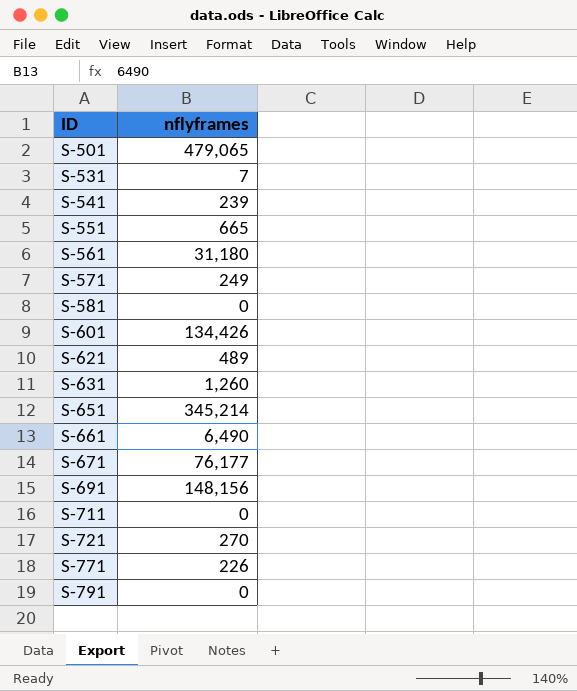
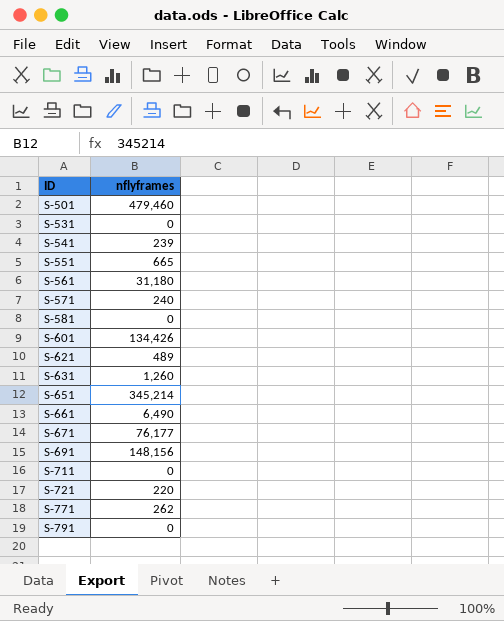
S-501 | nflyframes: 479,065 -> 479,460
S-531 | nflyframes: 7 -> 0
S-571 | nflyframes: 249 -> 240
S-721 | nflyframes: 270 -> 220
S-771 | nflyframes: 226 -> 262

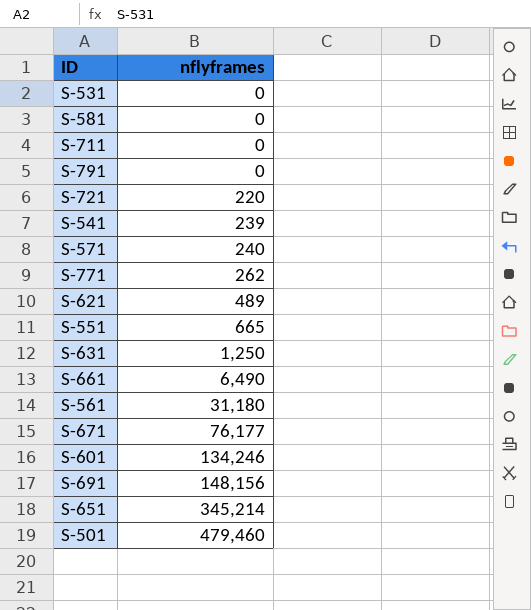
row order: ID ascending -> nflyframes ascending
S-631 | nflyframes: 1,260 -> 1,250
S-601 | nflyframes: 134,426 -> 134,246

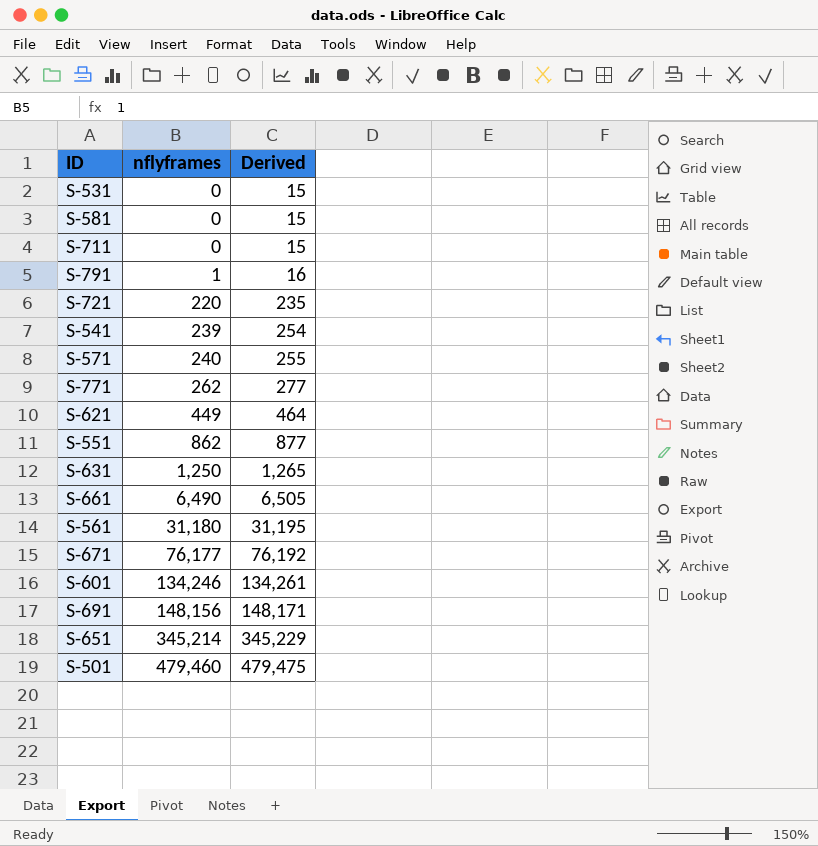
column Derived | formula: none -> [nflyframes] + 15
S-791 | nflyframes: 0 -> 1
S-621 | nflyframes: 489 -> 449
S-551 | nflyframes: 665 -> 862

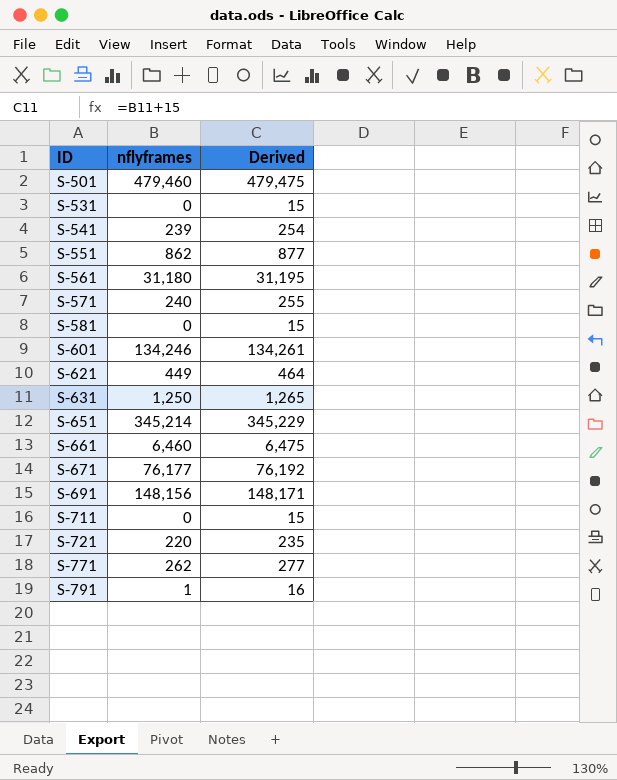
row order: nflyframes ascending -> ID ascending
S-661 | nflyframes: 6,490 -> 6,460
S-661 | Derived: 6,505 -> 6,475

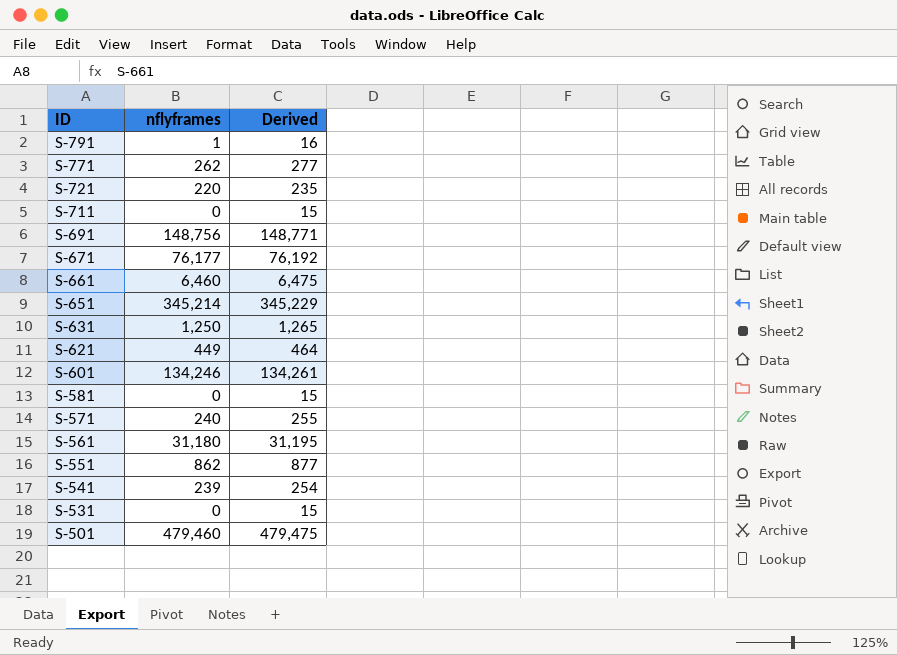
row order: ID ascending -> ID descending
S-691 | nflyframes: 148,156 -> 148,756
S-691 | Derived: 148,171 -> 148,771

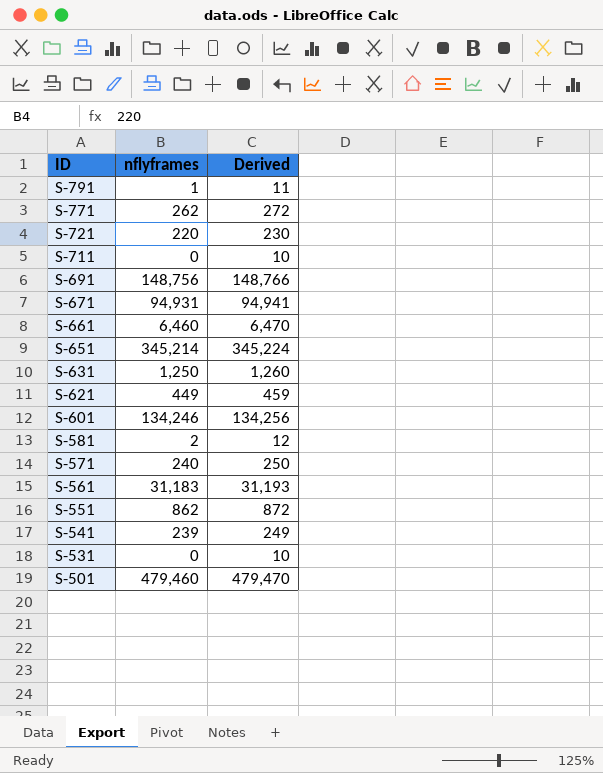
column Derived | formula: [nflyframes] + 15 -> [nflyframes] + 10
S-671 | nflyframes: 76,177 -> 94,931
S-581 | nflyframes: 0 -> 2
S-561 | nflyframes: 31,180 -> 31,183

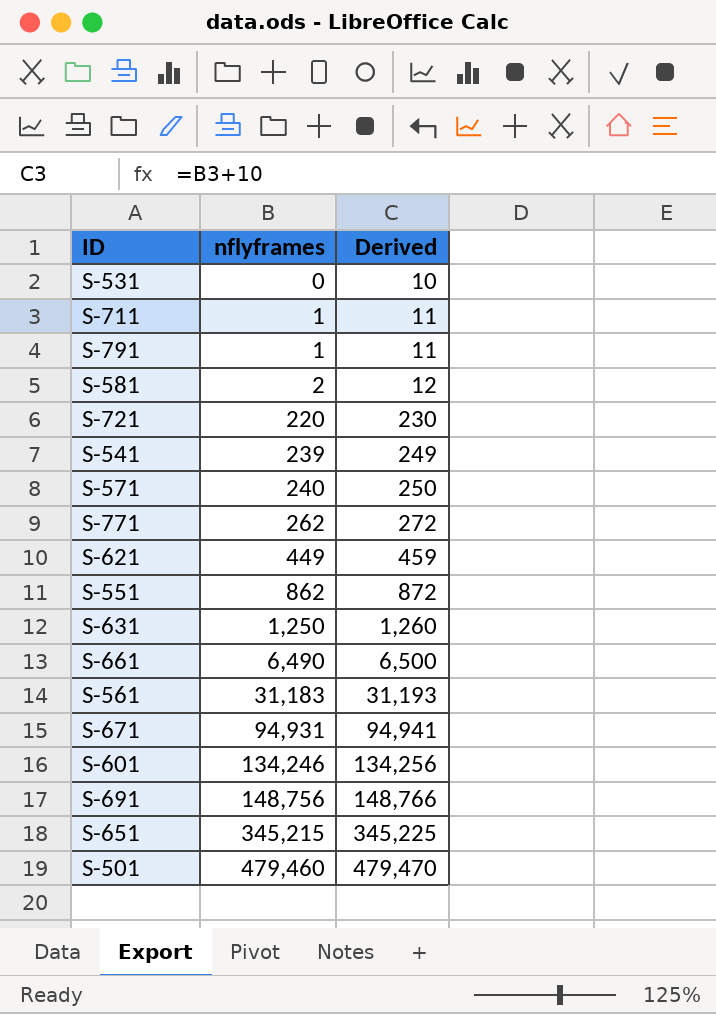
row order: ID descending -> nflyframes ascending
S-711 | nflyframes: 0 -> 1
S-711 | Derived: 10 -> 11
S-661 | nflyframes: 6,460 -> 6,490
S-661 | Derived: 6,470 -> 6,500
S-651 | nflyframes: 345,214 -> 345,215
S-651 | Derived: 345,224 -> 345,225

